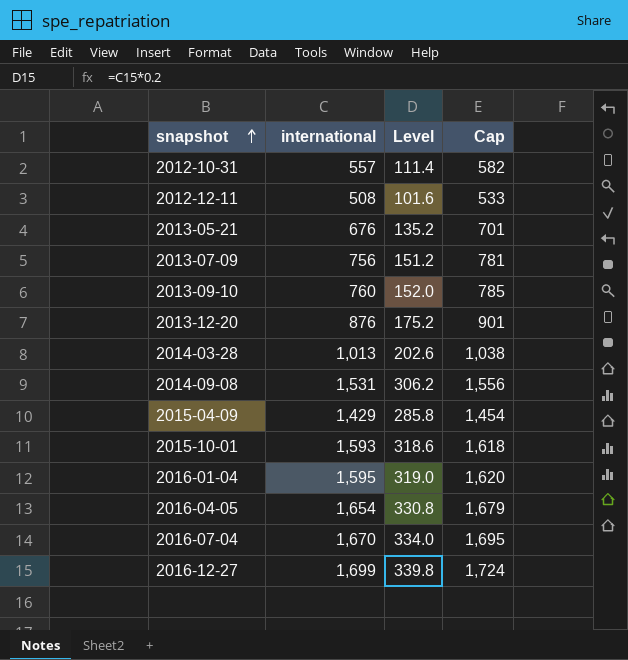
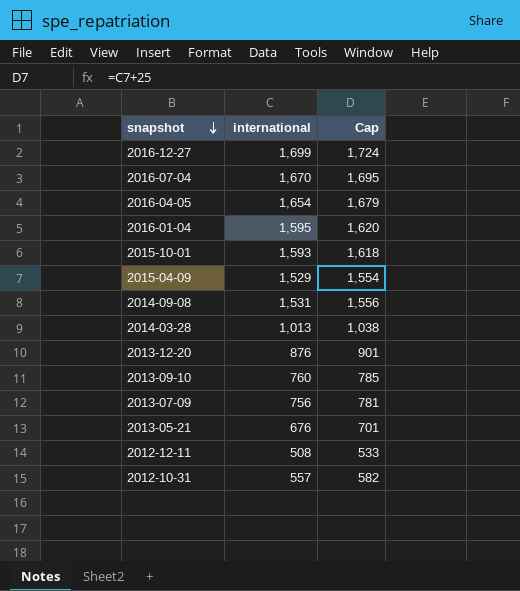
row order: snapshot ascending -> snapshot descending
column Level | formula: [international] * 0.2 -> none
2015-04-09 | international: 1,429 -> 1,529
2015-04-09 | Cap: 1,454 -> 1,554

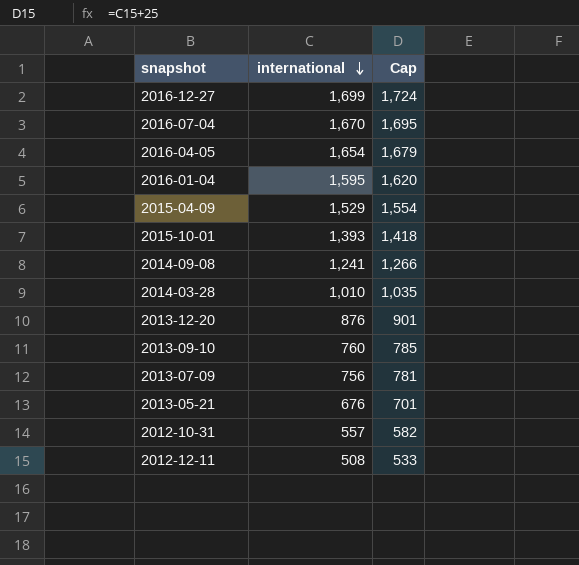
row order: snapshot descending -> international descending
2015-10-01 | international: 1,593 -> 1,393
2015-10-01 | Cap: 1,618 -> 1,418
2014-09-08 | international: 1,531 -> 1,241
2014-09-08 | Cap: 1,556 -> 1,266
2014-03-28 | international: 1,013 -> 1,010
2014-03-28 | Cap: 1,038 -> 1,035

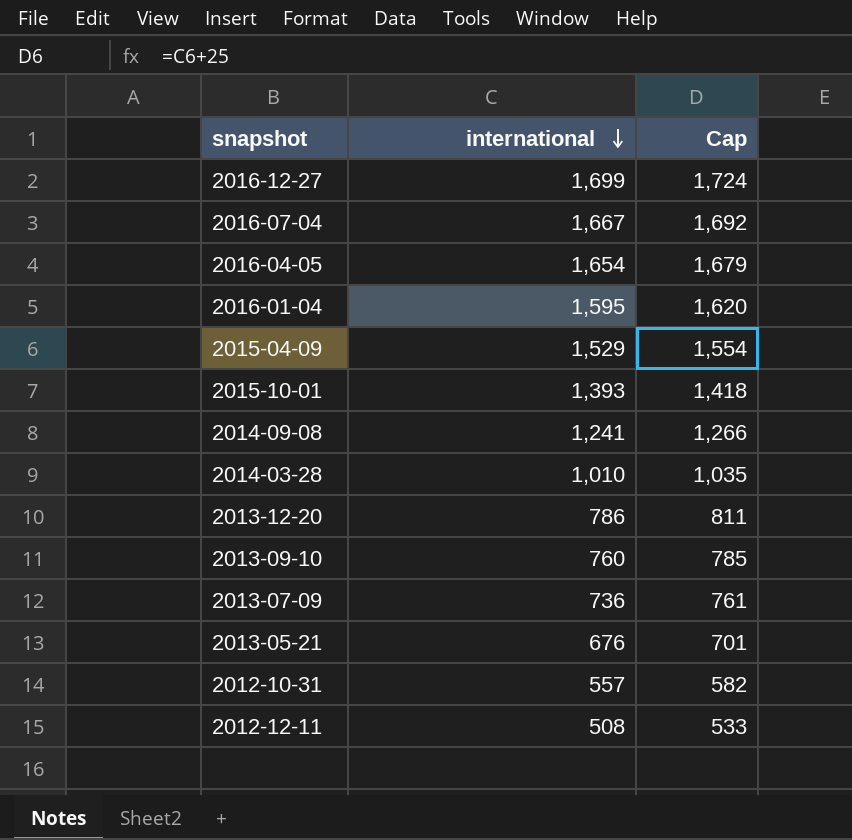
2016-07-04 | international: 1,670 -> 1,667
2016-07-04 | Cap: 1,695 -> 1,692
2013-12-20 | international: 876 -> 786
2013-12-20 | Cap: 901 -> 811
2013-07-09 | international: 756 -> 736
2013-07-09 | Cap: 781 -> 761

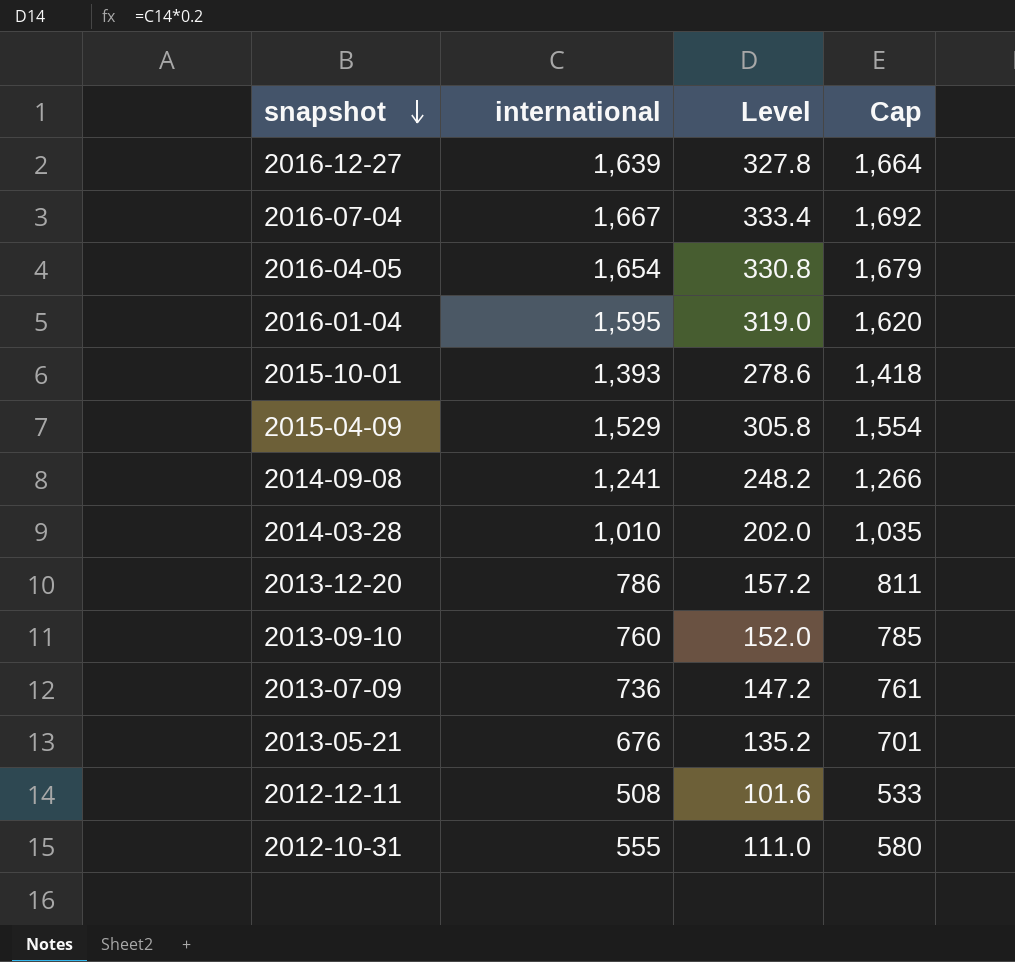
row order: international descending -> snapshot descending
column Level | formula: none -> [international] * 0.2
2016-12-27 | international: 1,699 -> 1,639
2016-12-27 | Cap: 1,724 -> 1,664
2012-10-31 | international: 557 -> 555
2012-10-31 | Cap: 582 -> 580

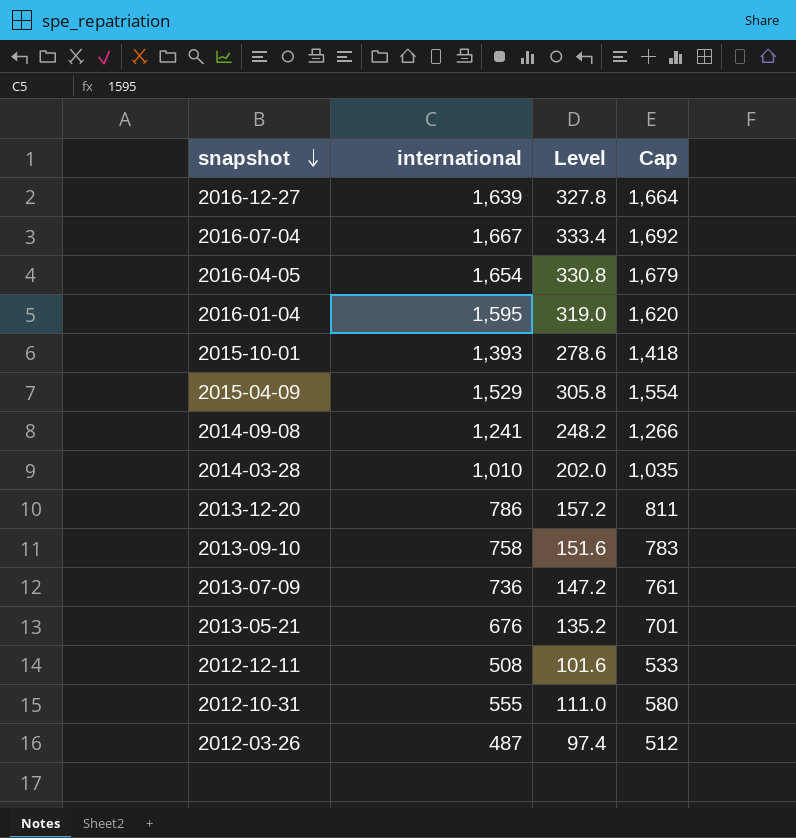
2013-09-10 | international: 760 -> 758
2013-09-10 | Level: 152.0 -> 151.6
2013-09-10 | Cap: 785 -> 783
row 2012-03-26: none -> 487 | 97.4 | 512

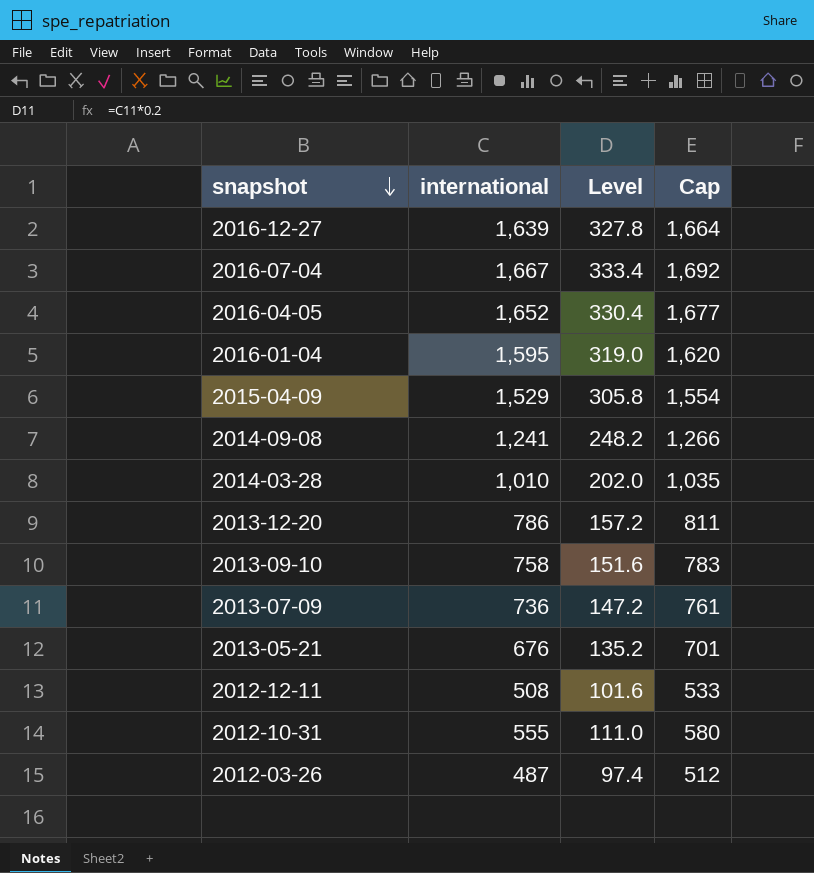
row 2015-10-01: 1,393 | 278.6 | 1,418 -> none
2016-04-05 | international: 1,654 -> 1,652
2016-04-05 | Level: 330.8 -> 330.4
2016-04-05 | Cap: 1,679 -> 1,677

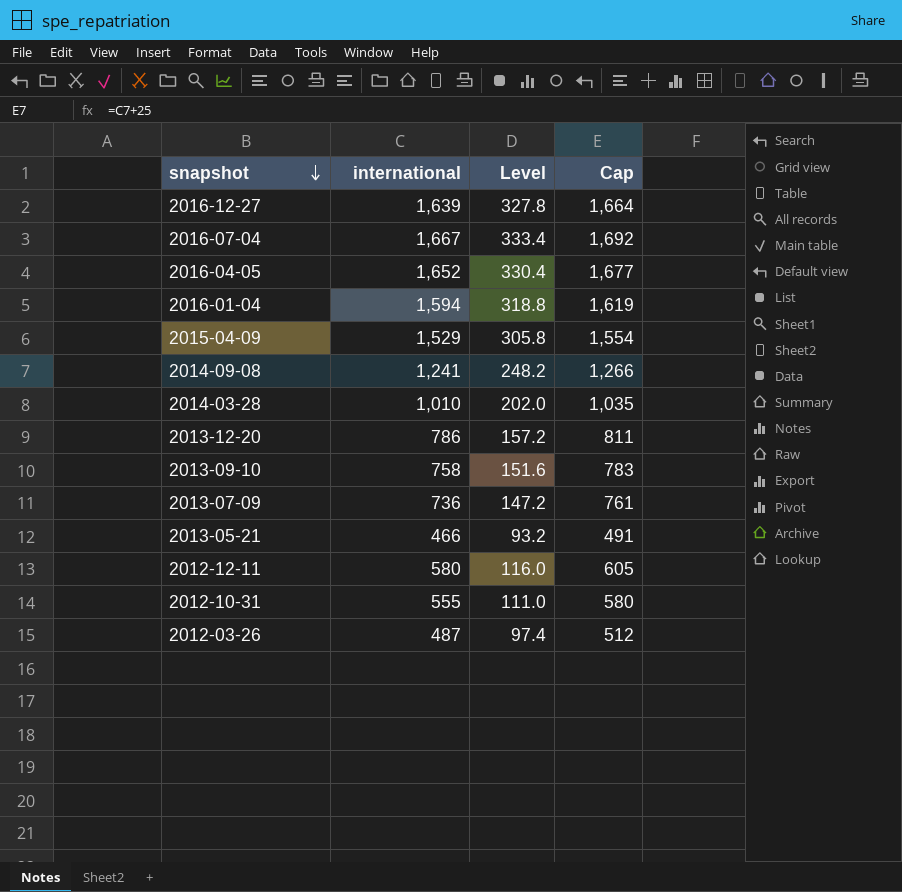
2016-01-04 | international: 1,595 -> 1,594
2016-01-04 | Level: 319.0 -> 318.8
2016-01-04 | Cap: 1,620 -> 1,619
2013-05-21 | international: 676 -> 466
2013-05-21 | Level: 135.2 -> 93.2
2013-05-21 | Cap: 701 -> 491
2012-12-11 | international: 508 -> 580
2012-12-11 | Level: 101.6 -> 116.0
2012-12-11 | Cap: 533 -> 605

